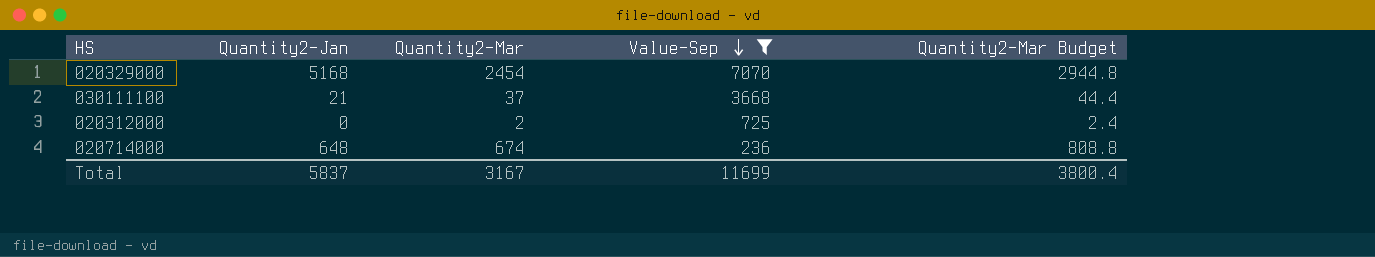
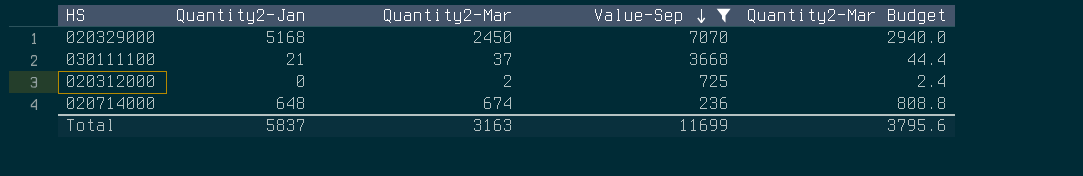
020329000 | Quantity2-Mar: 2454 -> 2450
020329000 | Quantity2-Mar Budget: 2944.8 -> 2940.0
Total | Quantity2-Mar: 3167 -> 3163
Total | Quantity2-Mar Budget: 3800.4 -> 3795.6

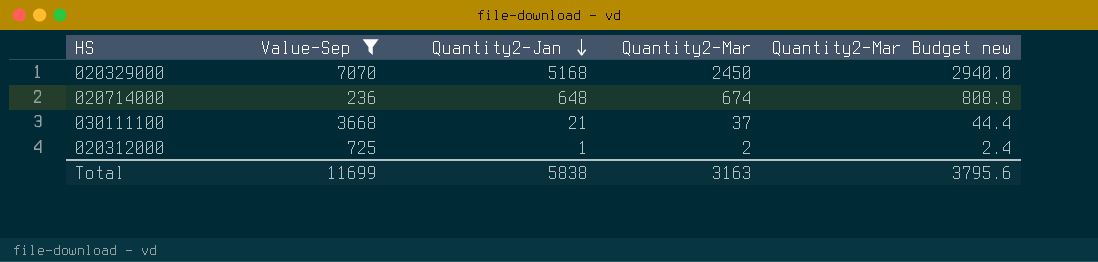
row order: Value-Sep descending -> Quantity2-Jan descending
column Value-Sep | position: 4 -> 2
column name: Quantity2-Mar Budget -> Quantity2-Mar Budget new
020312000 | Quantity2-Jan: 0 -> 1
Total | Quantity2-Jan: 5837 -> 5838

